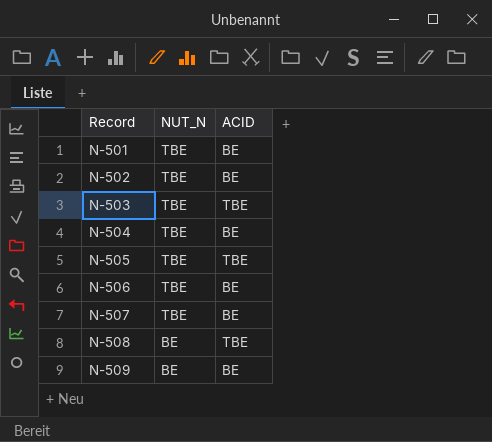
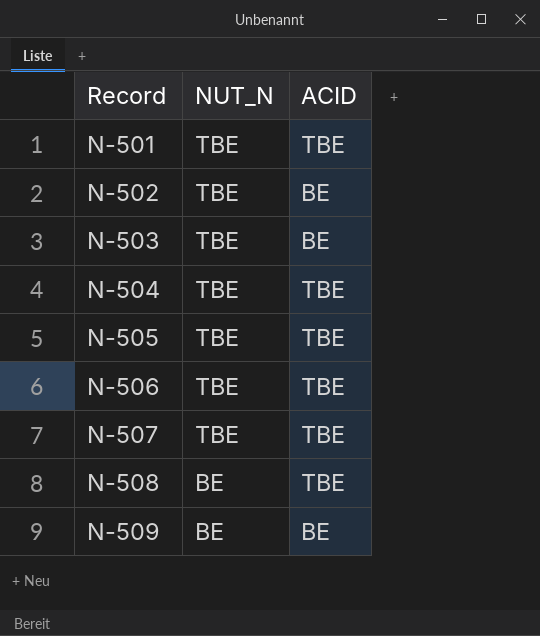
N-501 | ACID: BE -> TBE
N-503 | ACID: TBE -> BE
N-504 | ACID: BE -> TBE
N-506 | ACID: BE -> TBE
N-507 | ACID: BE -> TBE

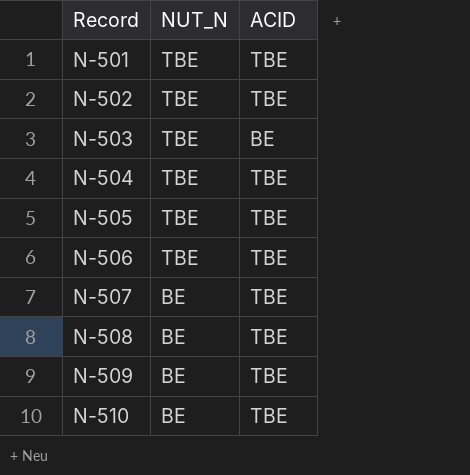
N-502 | ACID: BE -> TBE
N-507 | NUT_N: TBE -> BE
N-509 | ACID: BE -> TBE
row N-510: none -> BE | TBE

